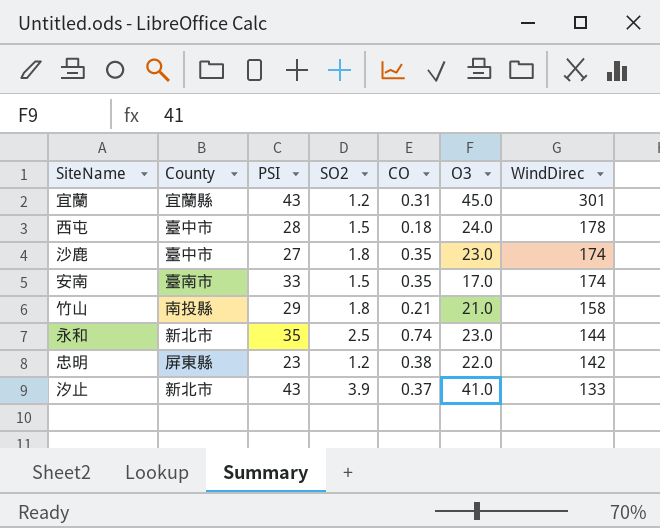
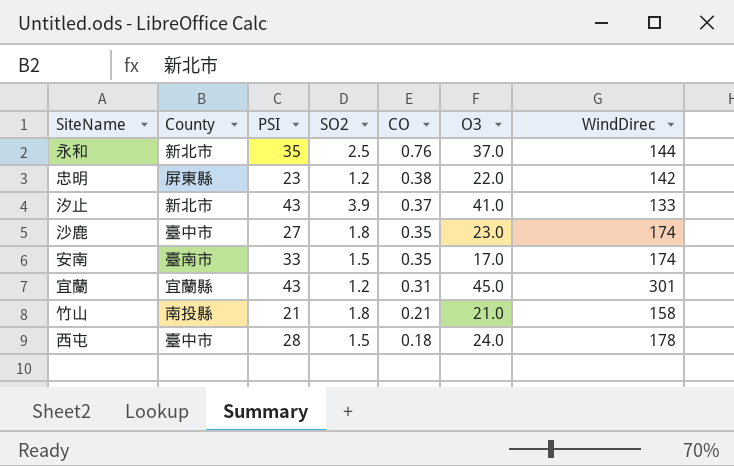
row order: WindDirec descending -> CO descending
永和 | CO: 0.74 -> 0.76
永和 | O3: 23.0 -> 37.0
竹山 | PSI: 29 -> 21

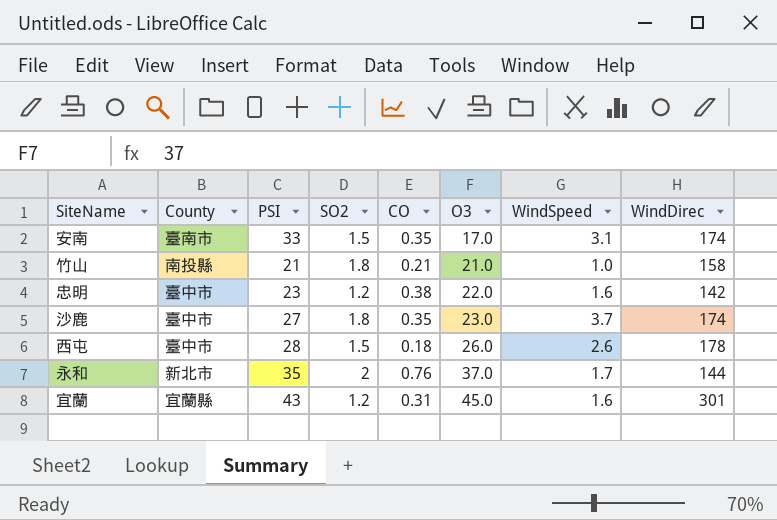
row order: CO descending -> O3 ascending
column WindSpeed | position: none -> 7
row 汐止: 新北市 | 43 | 3.9 | 0.37 | 41.0 | 133 -> none
忠明 | County: 屏東縣 -> 臺中市
西屯 | O3: 24.0 -> 26.0
永和 | SO2: 2.5 -> 2

